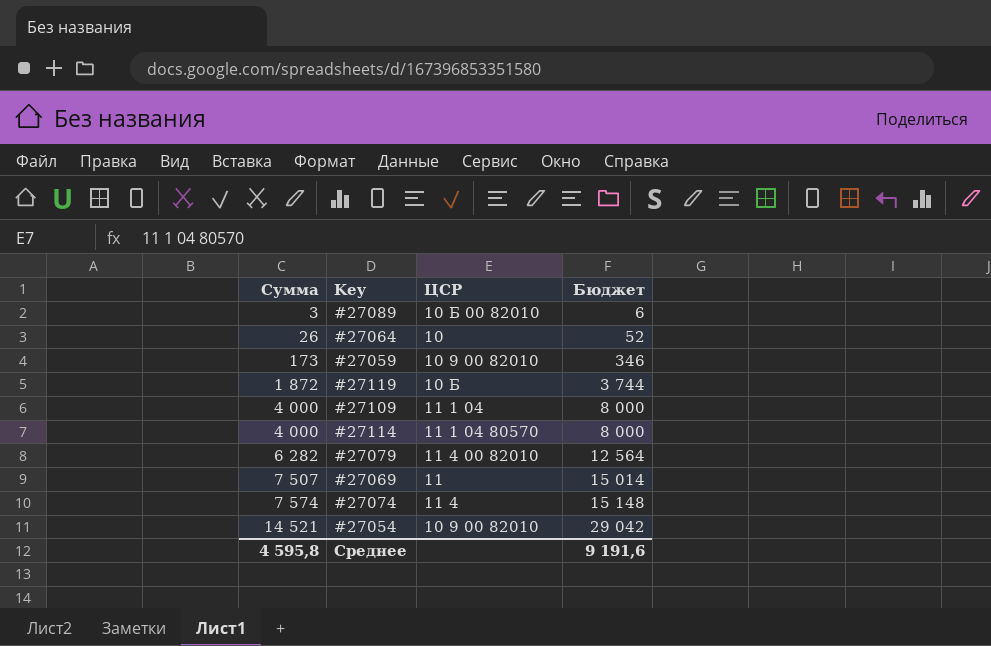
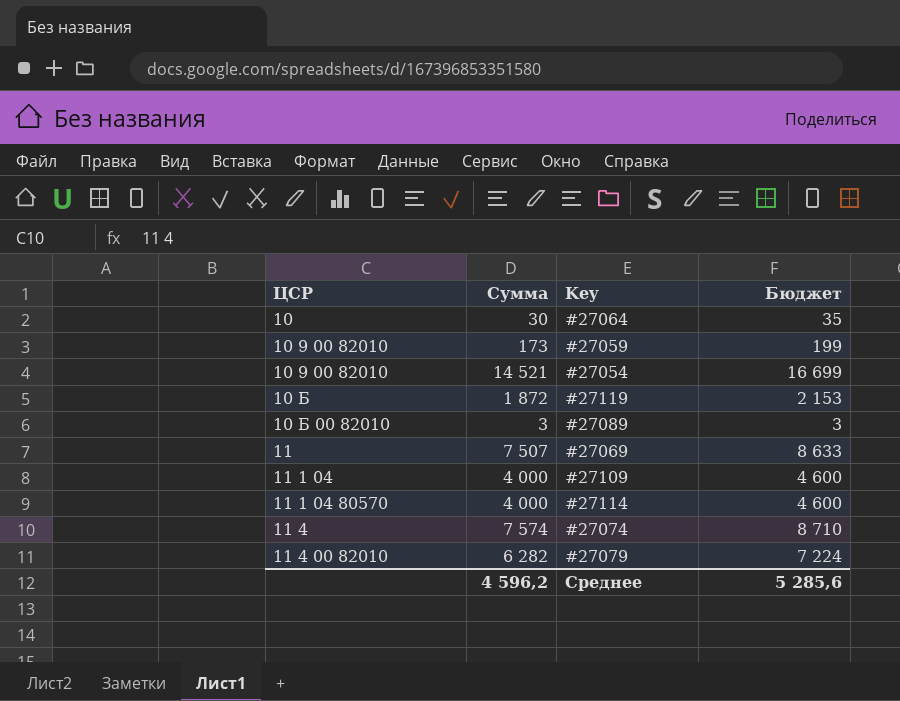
row order: Сумма ascending -> ЦСР ascending
column ЦСР | position: 3 -> 1
column Бюджет | formula: [Сумма] * 2 -> [Сумма] * 1,15
#27064 | Сумма: 26 -> 30
Среднее | Сумма: 4 595,8 -> 4 596,2
Среднее | Бюджет: 9 191,6 -> 5 285,6

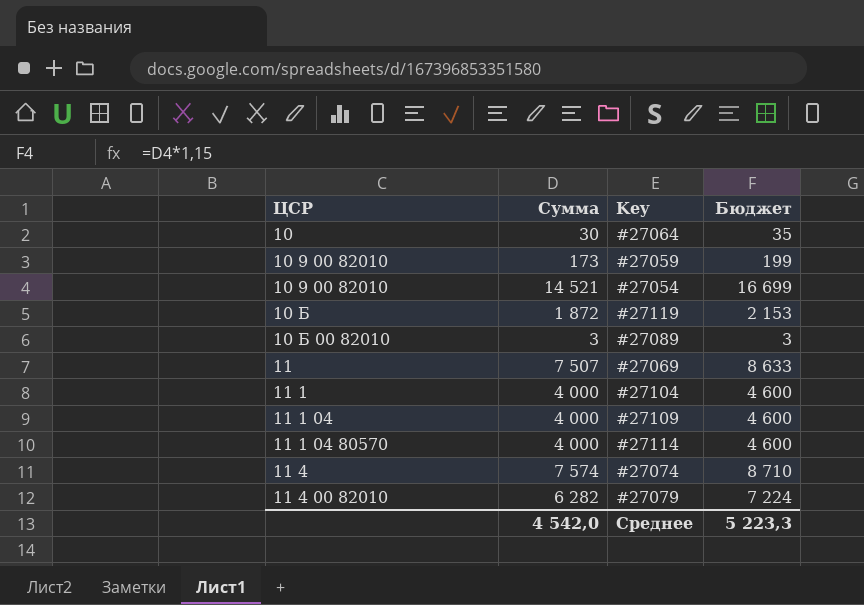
row #27104: none -> 11 1 | 4 000 | 4 600
Среднее | Сумма: 4 596,2 -> 4 542,0
Среднее | Бюджет: 5 285,6 -> 5 223,3

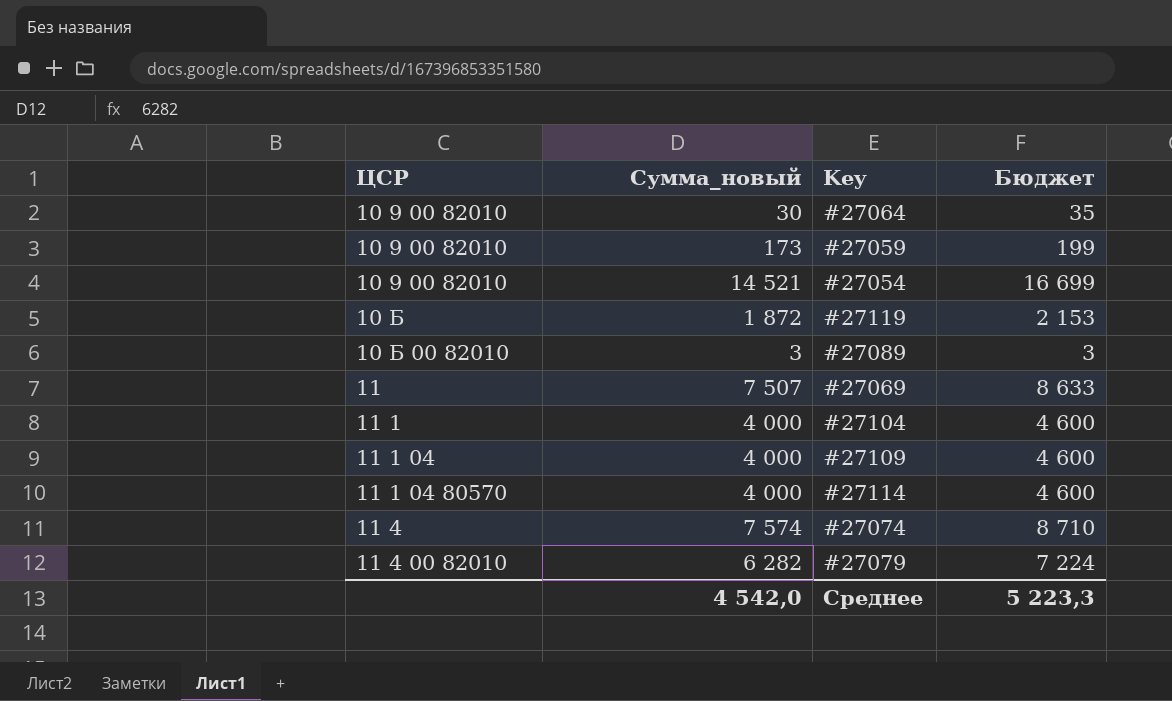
column name: Сумма -> Сумма_новый
#27064 | ЦСР: 10 -> 10 9 00 82010

